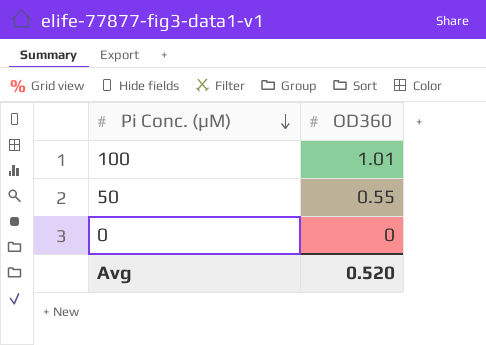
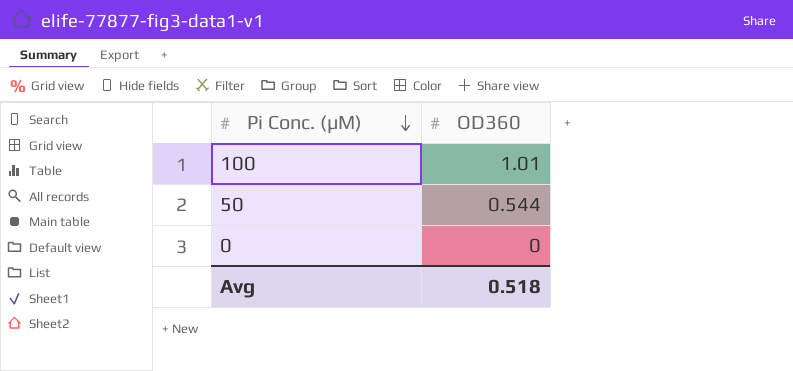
50 | OD360: 0.55 -> 0.544
Avg | OD360: 0.520 -> 0.518

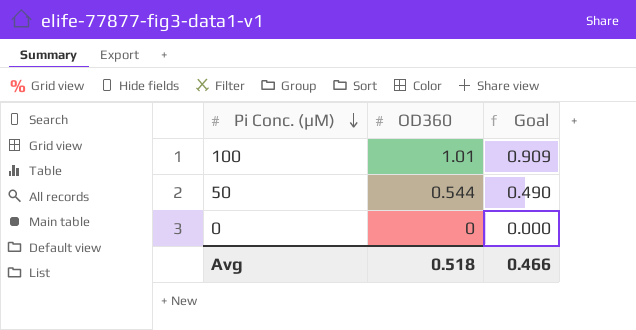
column Goal | formula: none -> [OD360] * 0.9

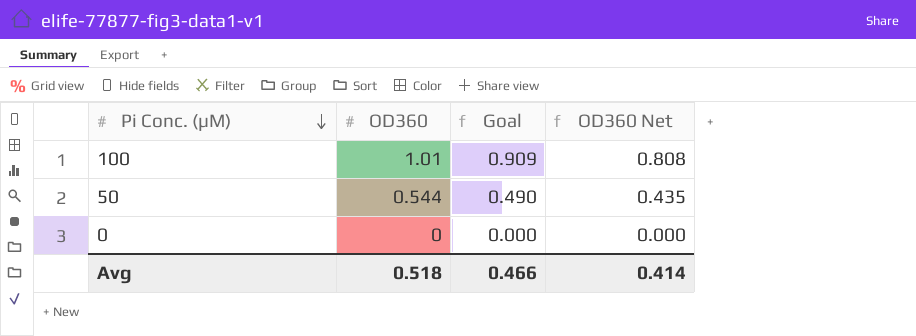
column OD360 Net | formula: none -> [OD360] * 0.8

